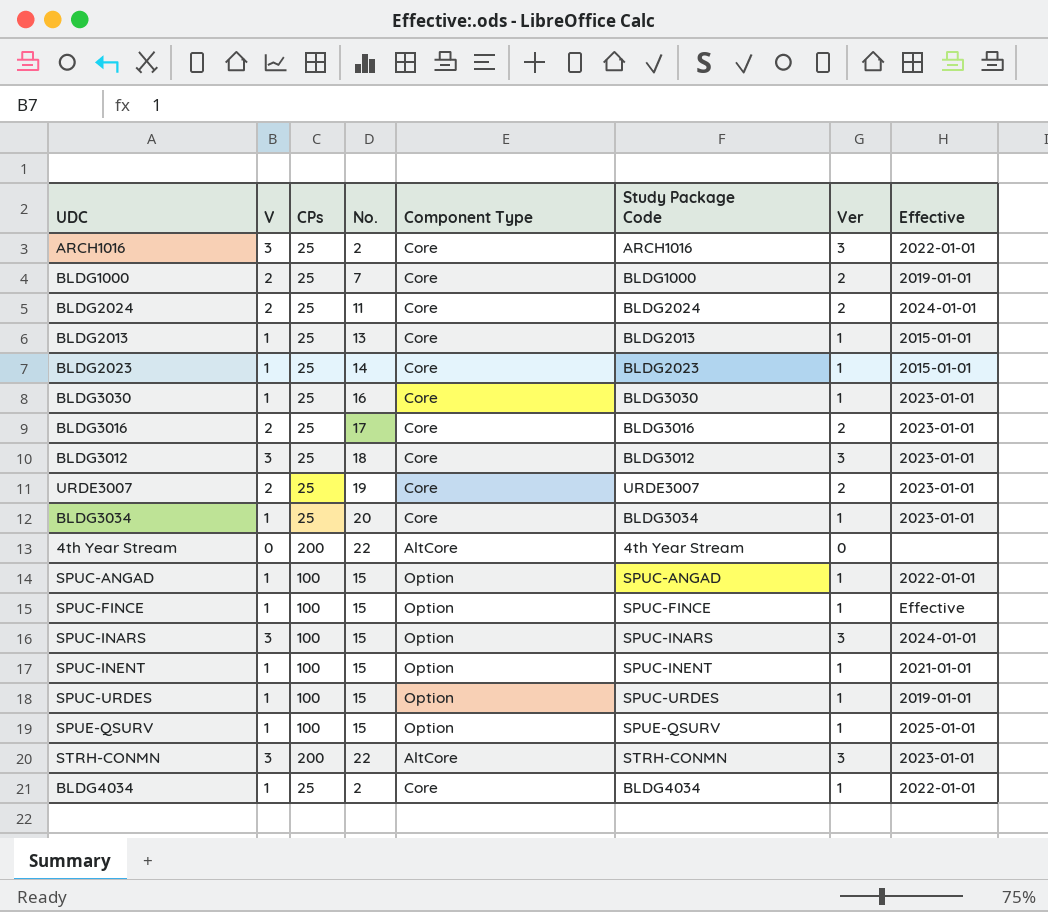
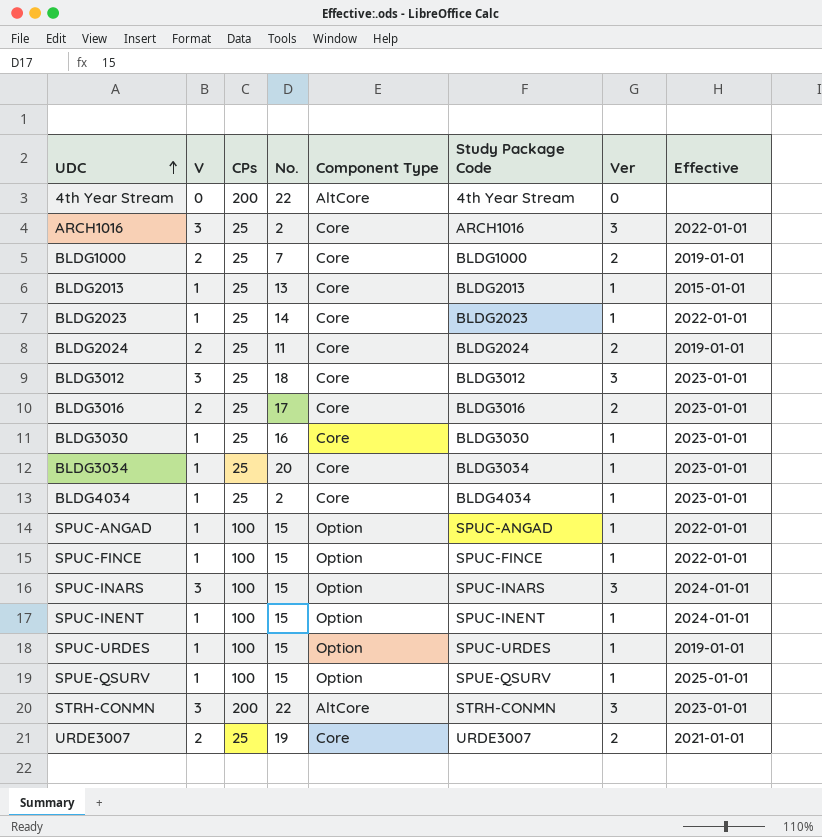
row order: none -> UDC ascending
BLDG2023 | Effective: 2015-01-01 -> 2022-01-01
BLDG2024 | Effective: 2024-01-01 -> 2019-01-01
BLDG4034 | Effective: 2022-01-01 -> 2023-01-01
SPUC-FINCE | Effective: Effective -> 2022-01-01
SPUC-INENT | Effective: 2021-01-01 -> 2024-01-01
URDE3007 | Effective: 2023-01-01 -> 2021-01-01

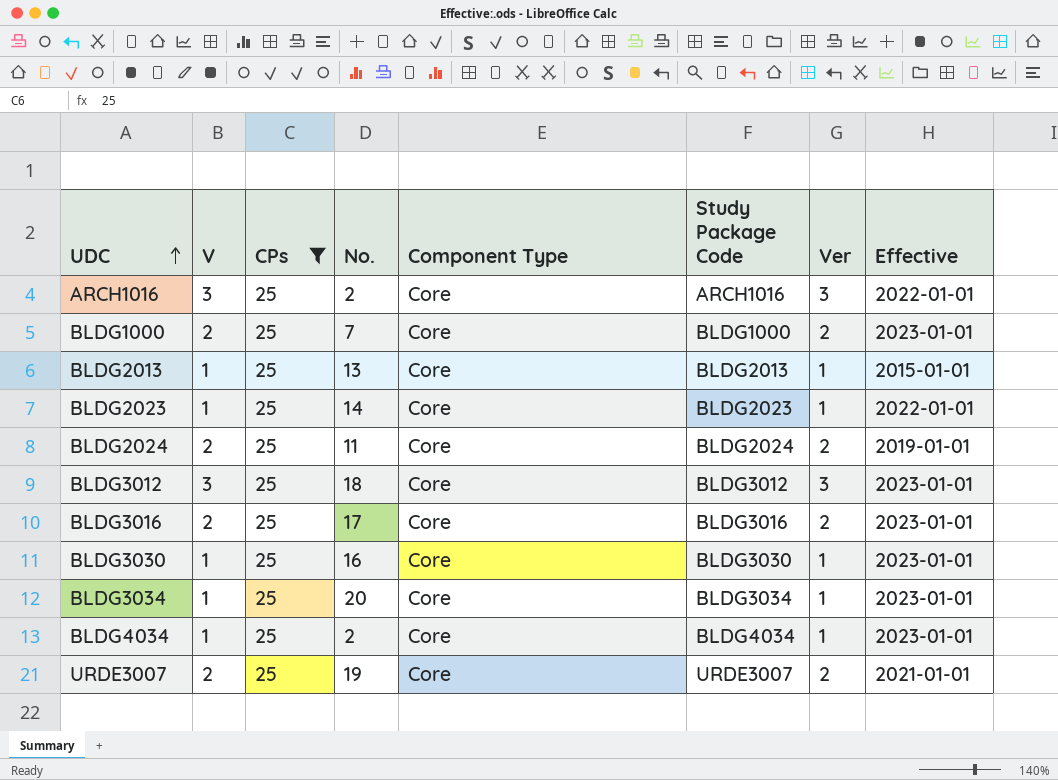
filter: none -> CPs = 25
BLDG1000 | Effective: 2019-01-01 -> 2023-01-01

